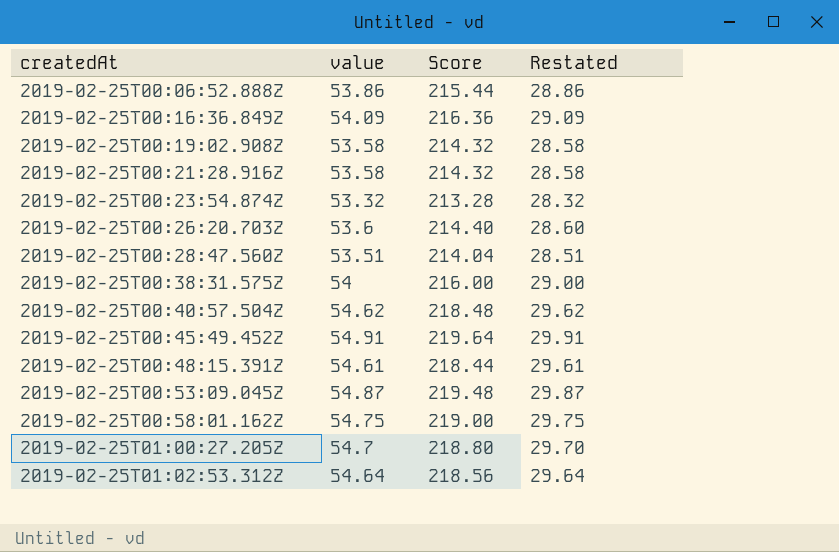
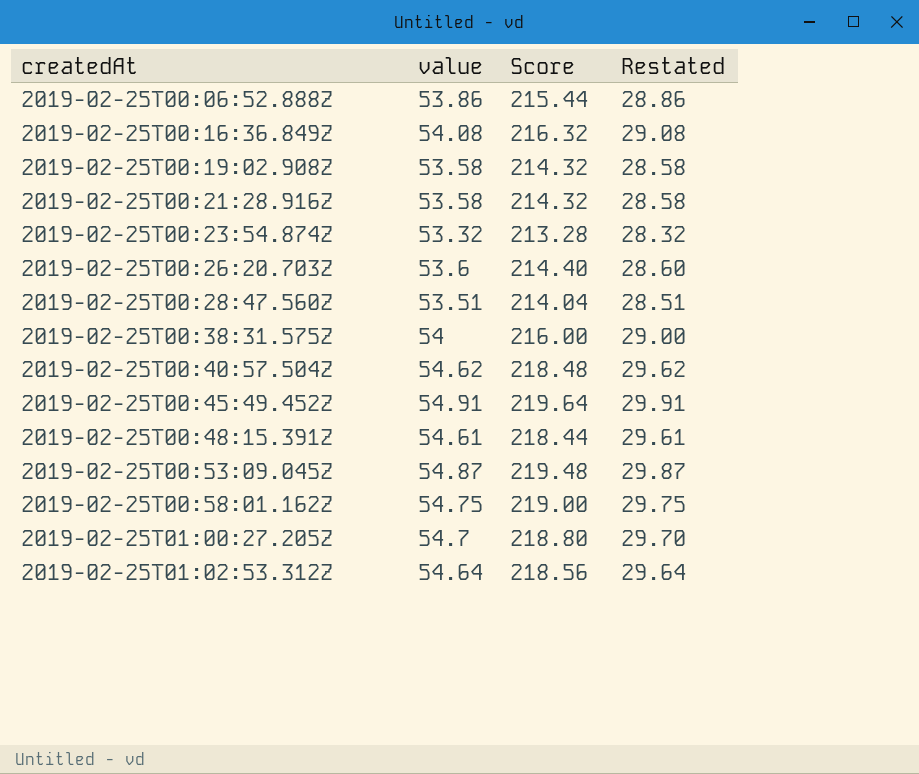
2019-02-25T00:16:36.849Z | value: 54.09 -> 54.08
2019-02-25T00:16:36.849Z | Score: 216.36 -> 216.32
2019-02-25T00:16:36.849Z | Restated: 29.09 -> 29.08

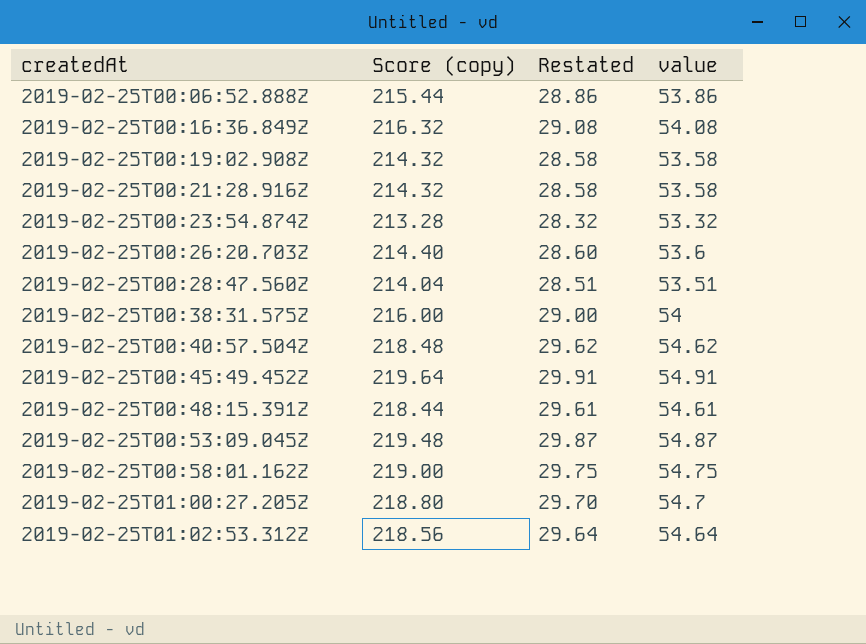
column name: Score -> Score (copy)
column value | position: 2 -> 4

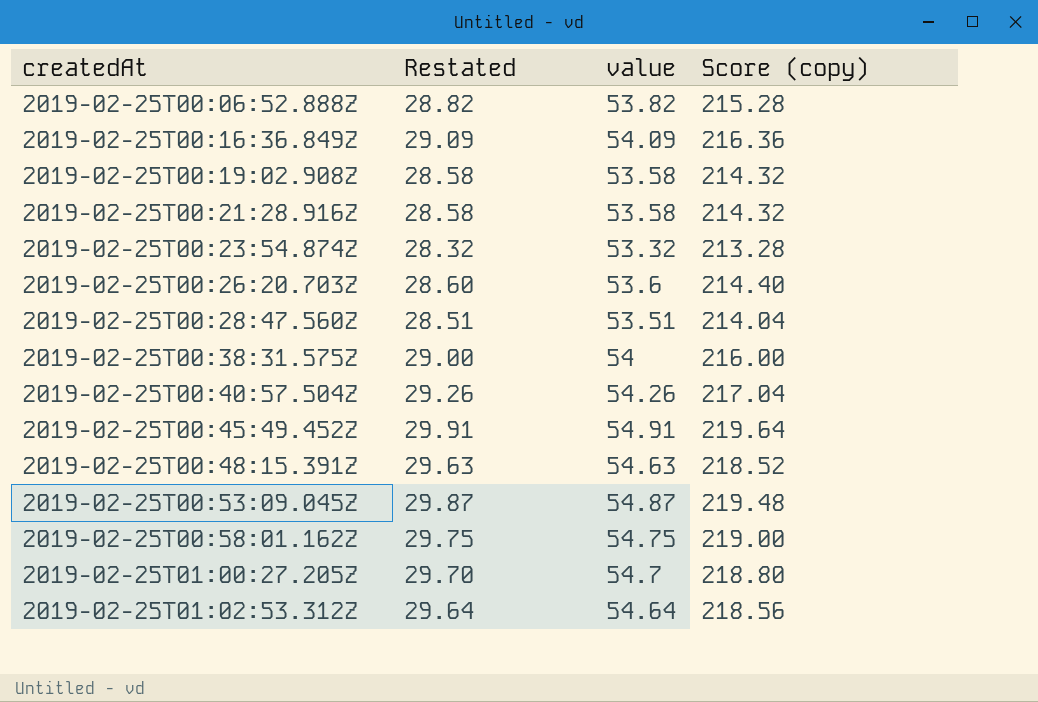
column Score (copy) | position: 2 -> 4
2019-02-25T00:06:52.888Z | Restated: 28.86 -> 28.82
2019-02-25T00:06:52.888Z | value: 53.86 -> 53.82
2019-02-25T00:06:52.888Z | Score (copy): 215.44 -> 215.28
2019-02-25T00:16:36.849Z | Restated: 29.08 -> 29.09
2019-02-25T00:16:36.849Z | value: 54.08 -> 54.09
2019-02-25T00:16:36.849Z | Score (copy): 216.32 -> 216.36
2019-02-25T00:40:57.504Z | Restated: 29.62 -> 29.26
2019-02-25T00:40:57.504Z | value: 54.62 -> 54.26
2019-02-25T00:40:57.504Z | Score (copy): 218.48 -> 217.04
2019-02-25T00:48:15.391Z | Restated: 29.61 -> 29.63
2019-02-25T00:48:15.391Z | value: 54.61 -> 54.63
2019-02-25T00:48:15.391Z | Score (copy): 218.44 -> 218.52

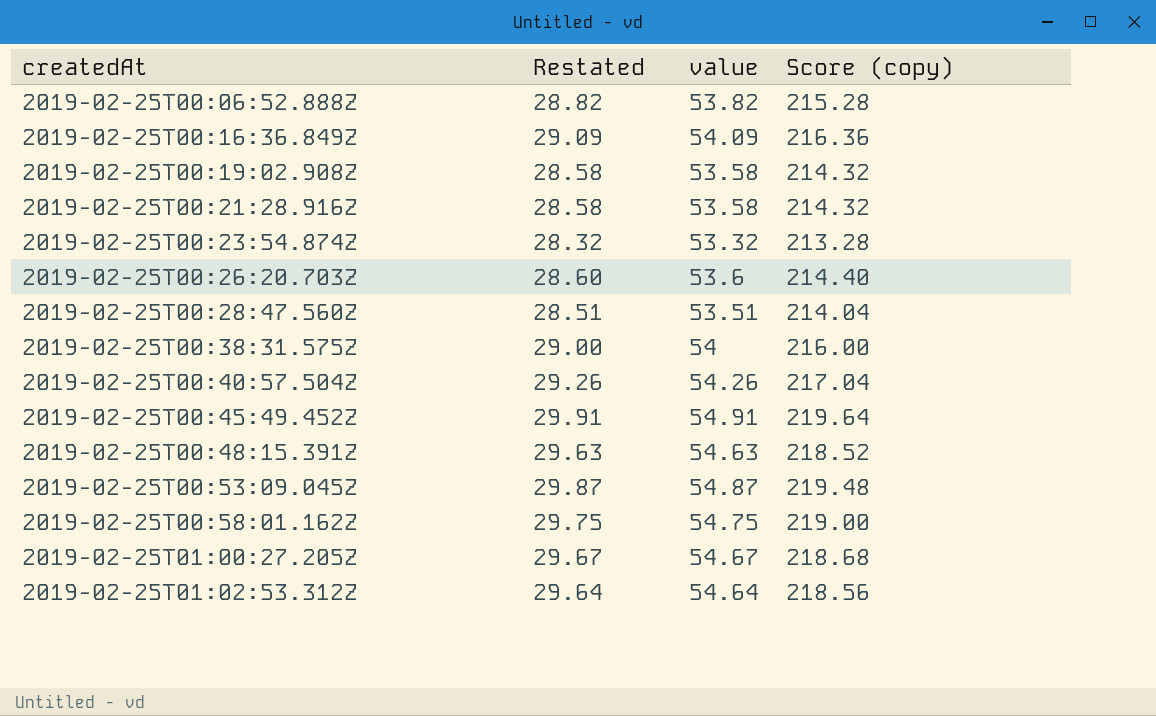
2019-02-25T01:00:27.205Z | Restated: 29.70 -> 29.67
2019-02-25T01:00:27.205Z | value: 54.7 -> 54.67
2019-02-25T01:00:27.205Z | Score (copy): 218.80 -> 218.68

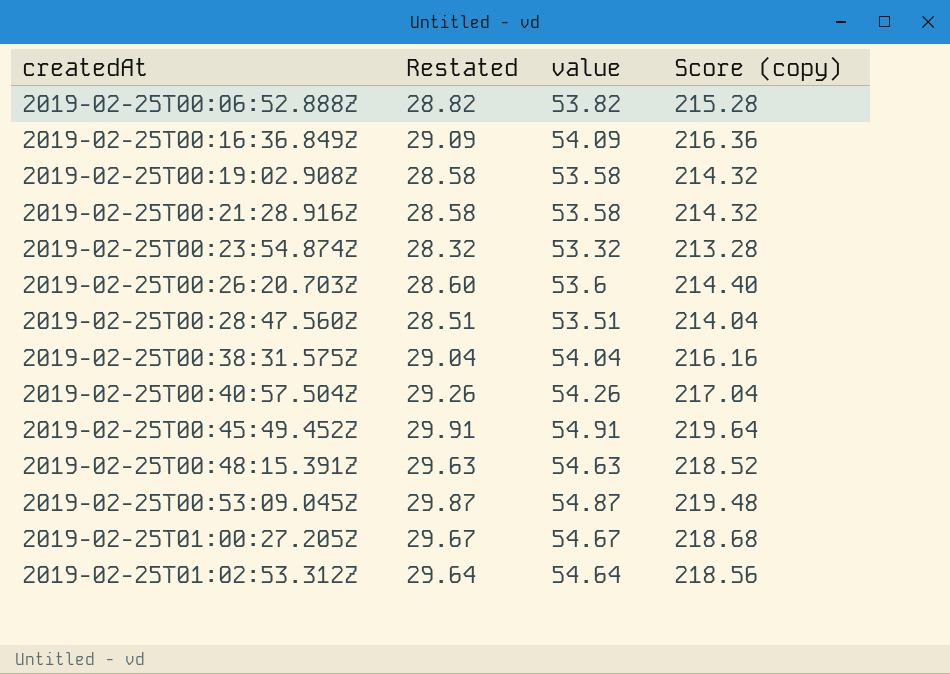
row 2019-02-25T00:58:01.162Z: 29.75 | 54.75 | 219.00 -> none
2019-02-25T00:38:31.575Z | Restated: 29.00 -> 29.04
2019-02-25T00:38:31.575Z | value: 54 -> 54.04
2019-02-25T00:38:31.575Z | Score (copy): 216.00 -> 216.16

